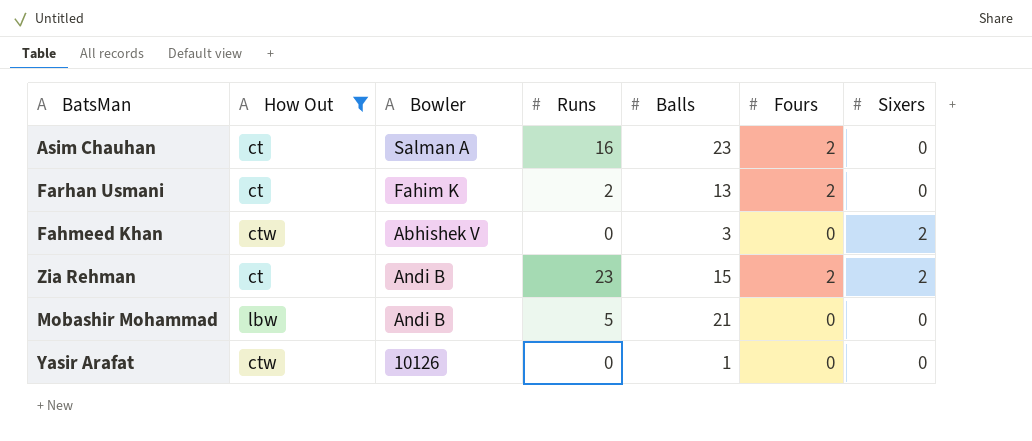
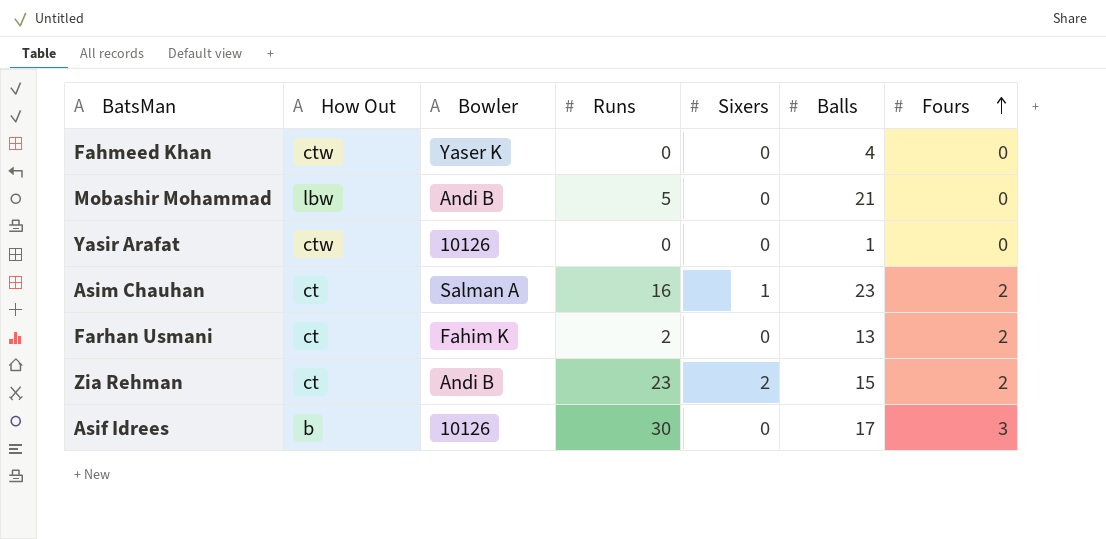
filter: How Out != b -> none
row order: none -> Fours ascending
column Sixers | position: 7 -> 5
Fahmeed Khan | Bowler: Abhishek V -> Yaser K
Fahmeed Khan | Sixers: 2 -> 0
Fahmeed Khan | Balls: 3 -> 4
Asim Chauhan | Sixers: 0 -> 1

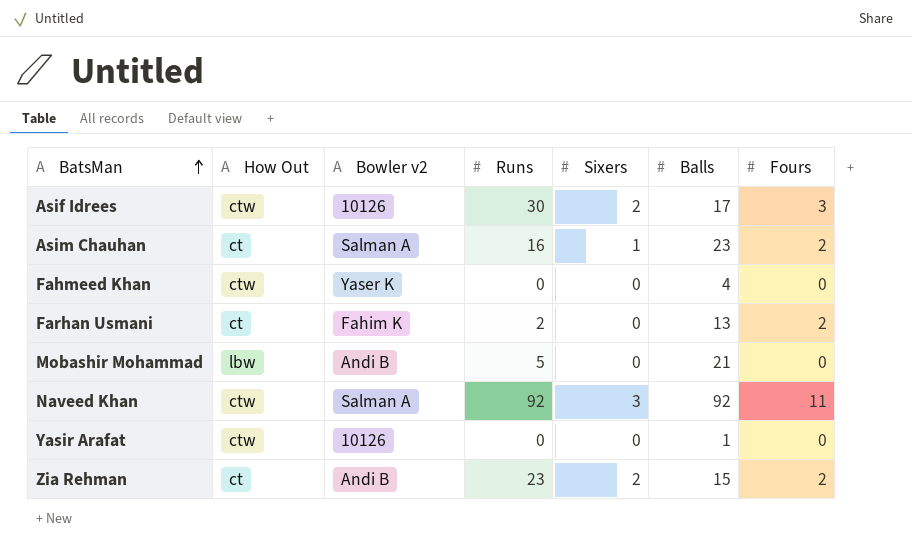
row order: Fours ascending -> BatsMan ascending
column name: Bowler -> Bowler v2
Asif Idrees | How Out: b -> ctw
Asif Idrees | Sixers: 0 -> 2
row Naveed Khan: none -> ctw | Salman A | 92 | 3 | 92 | 11

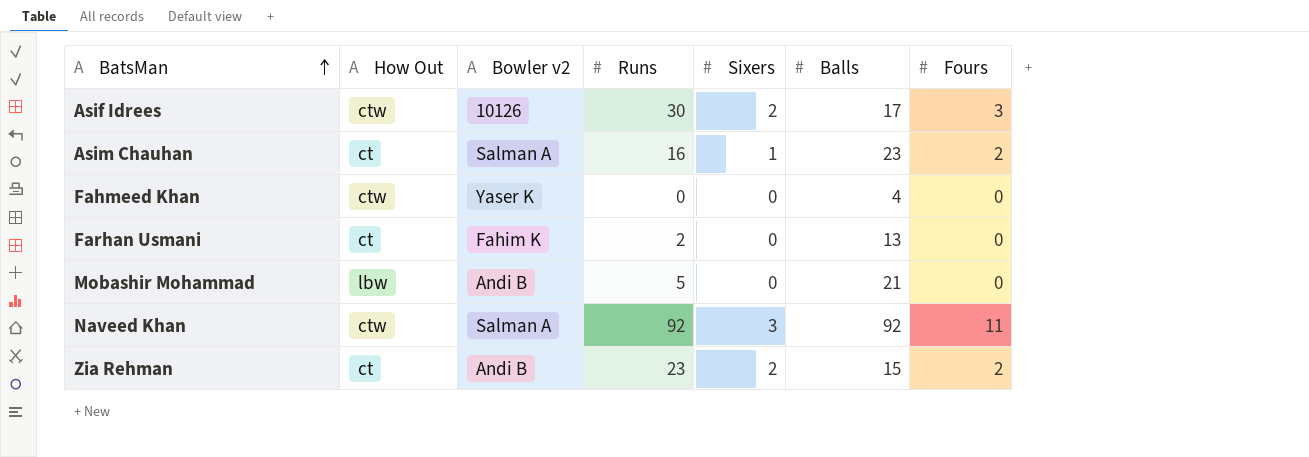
row Yasir Arafat: ctw | 10126 | 0 | 0 | 1 | 0 -> none
Farhan Usmani | Fours: 2 -> 0

